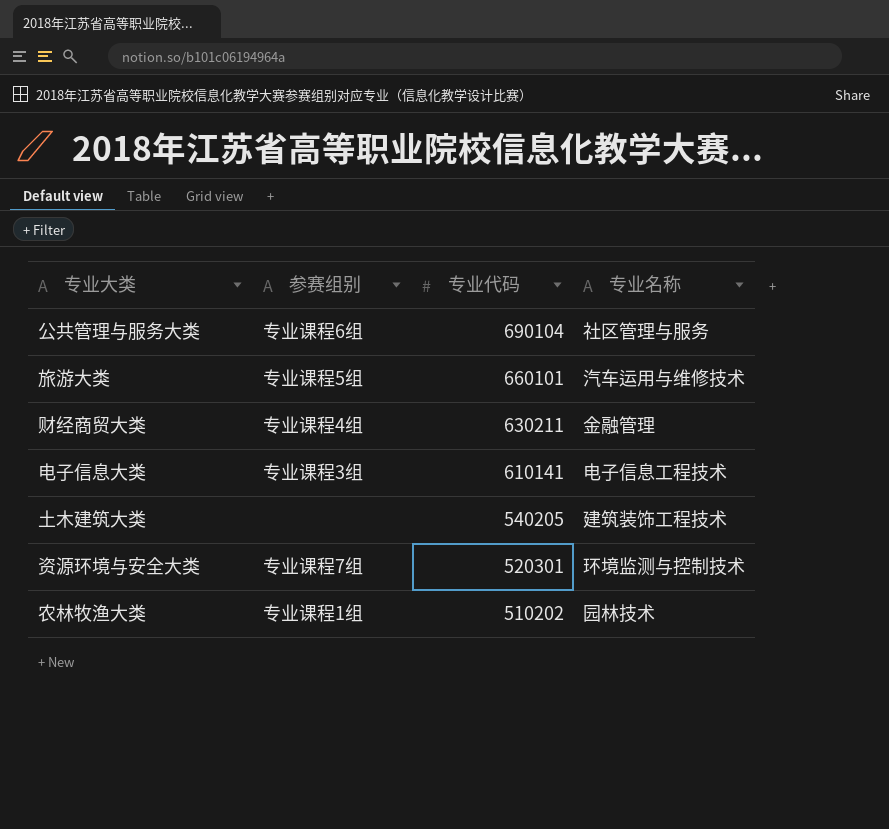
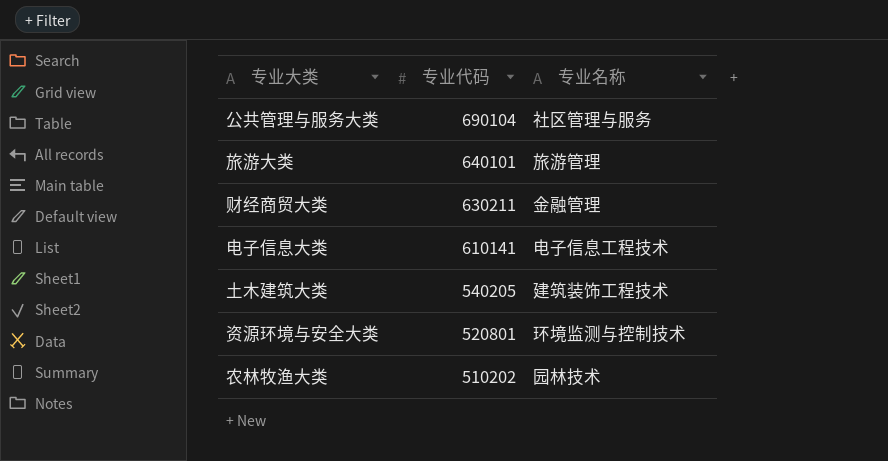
column 参赛组别 | position: 2 -> none
旅游大类 | 专业代码: 660101 -> 640101
旅游大类 | 专业名称: 汽车运用与维修技术 -> 旅游管理
资源环境与安全大类 | 专业代码: 520301 -> 520801

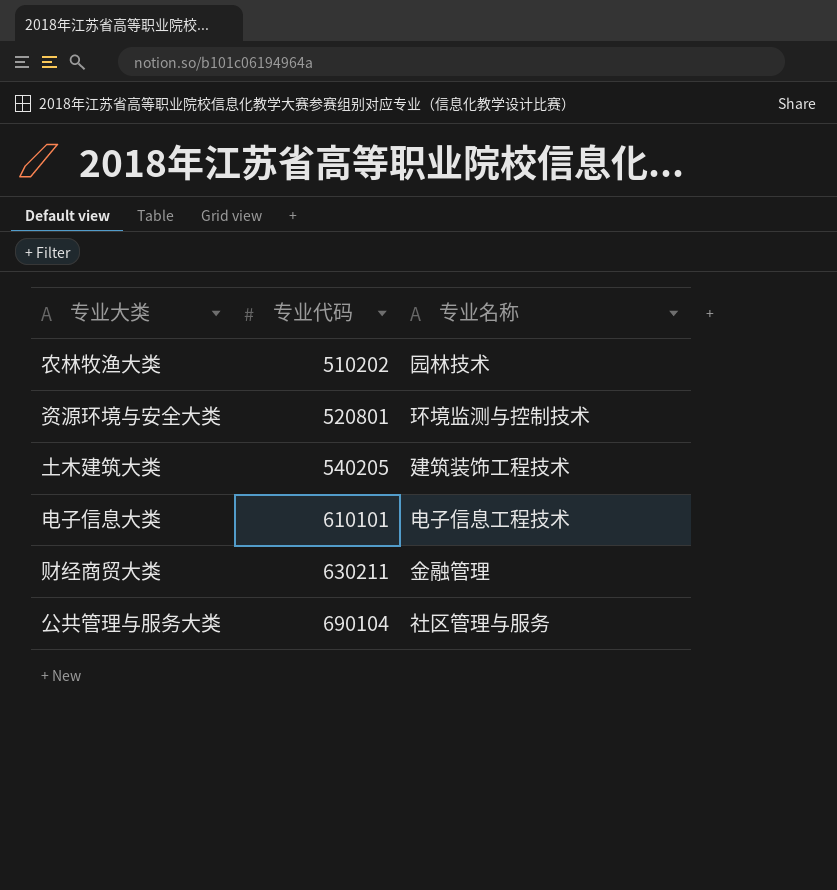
row order: 专业代码 descending -> 专业代码 ascending
row 旅游大类: 640101 | 旅游管理 -> none
电子信息大类 | 专业代码: 610141 -> 610101

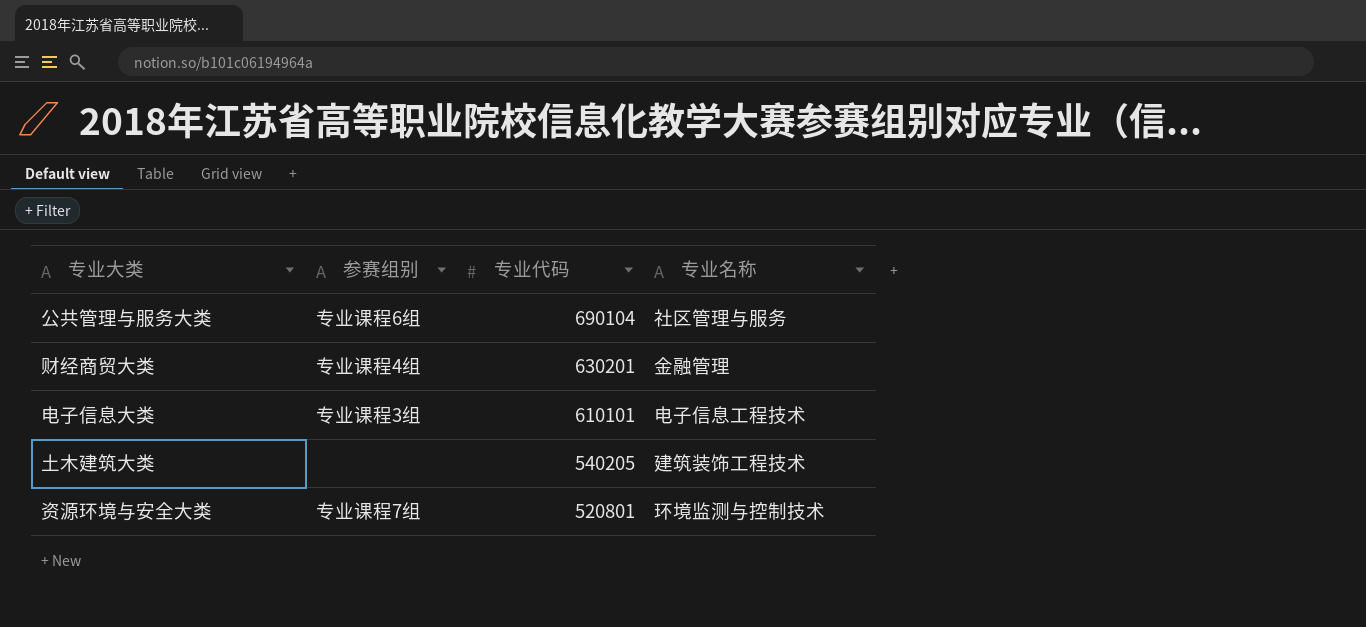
row order: 专业代码 ascending -> 专业代码 descending
column 参赛组别 | position: none -> 2
row 农林牧渔大类: 510202 | 园林技术 -> none
财经商贸大类 | 专业代码: 630211 -> 630201

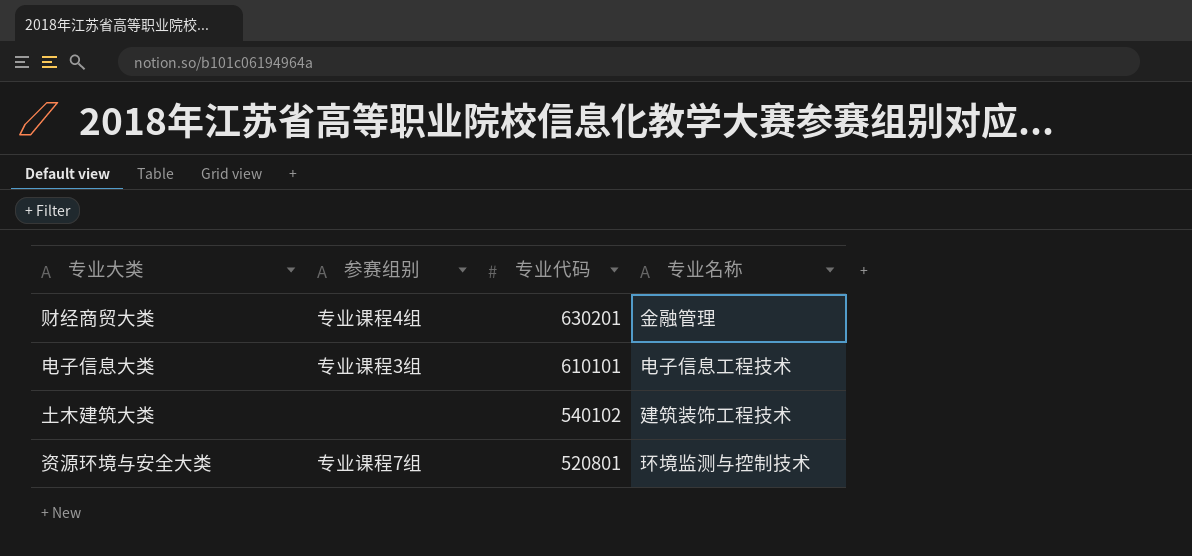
row 公共管理与服务大类: 专业课程6组 | 690104 | 社区管理与服务 -> none
土木建筑大类 | 专业代码: 540205 -> 540102

